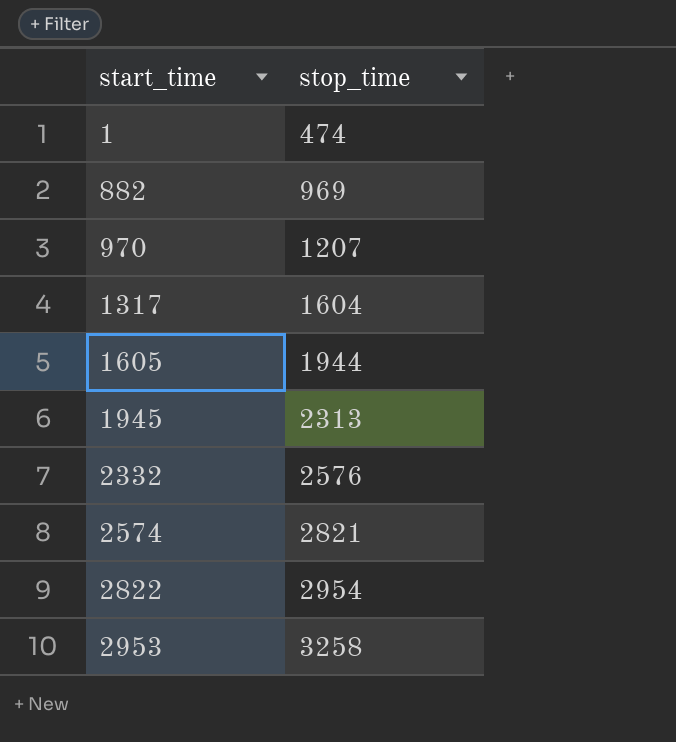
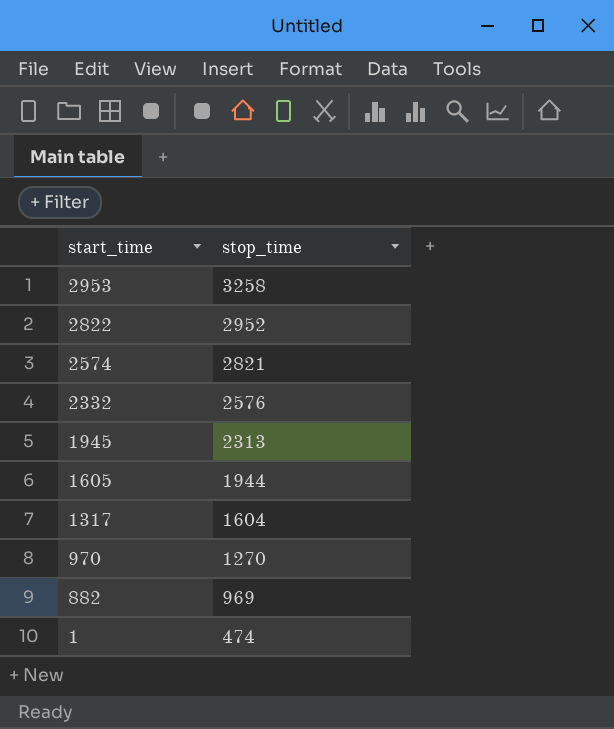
row order: start_time ascending -> start_time descending
2822 | stop_time: 2954 -> 2952
970 | stop_time: 1207 -> 1270

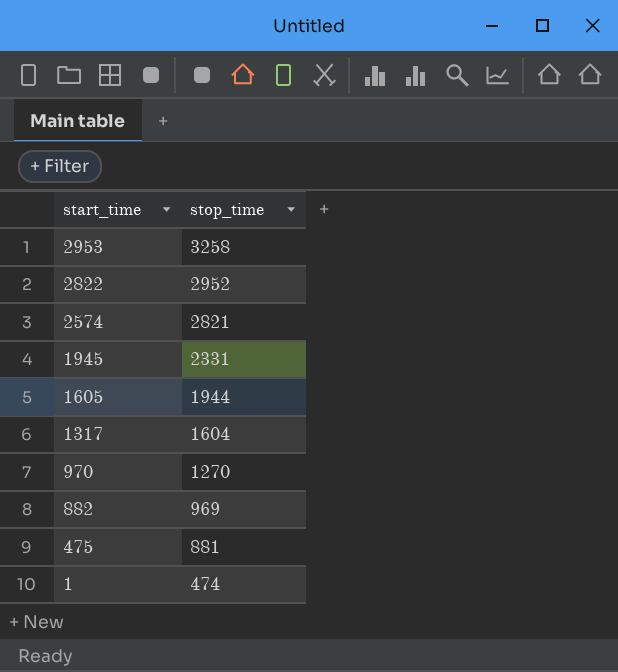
row 2332: 2576 -> none
1945 | stop_time: 2313 -> 2331
row 475: none -> 881

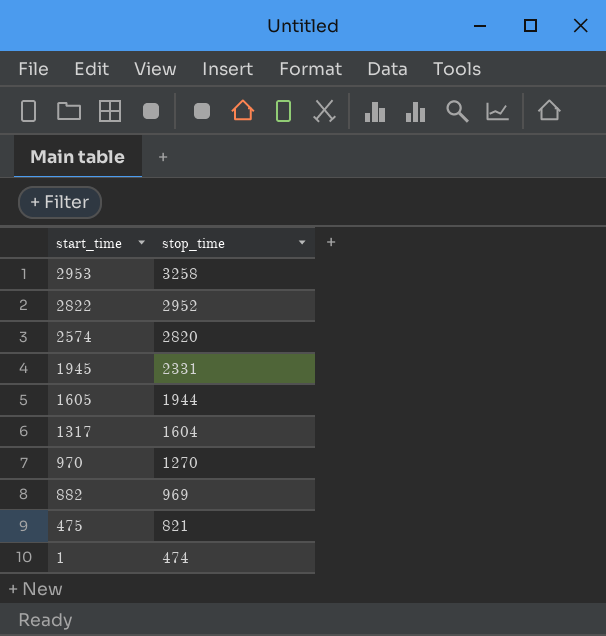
2574 | stop_time: 2821 -> 2820
475 | stop_time: 881 -> 821

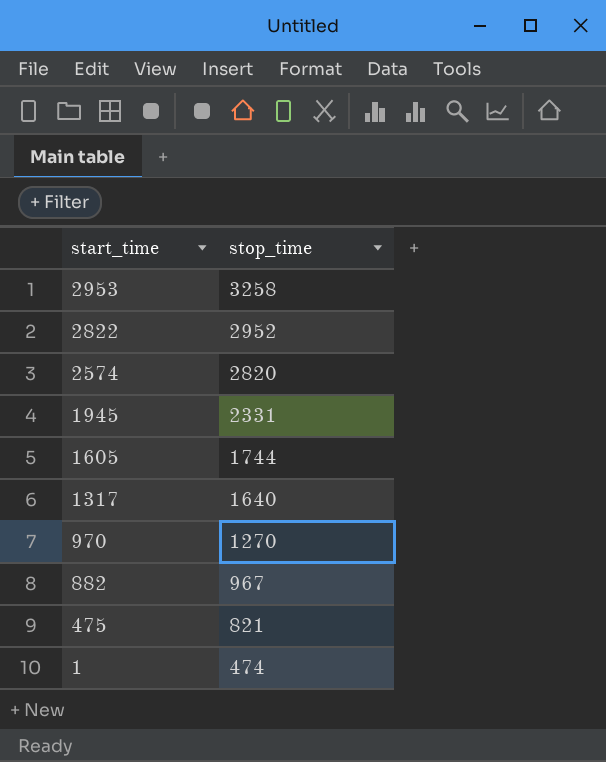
1605 | stop_time: 1944 -> 1744
1317 | stop_time: 1604 -> 1640
882 | stop_time: 969 -> 967

